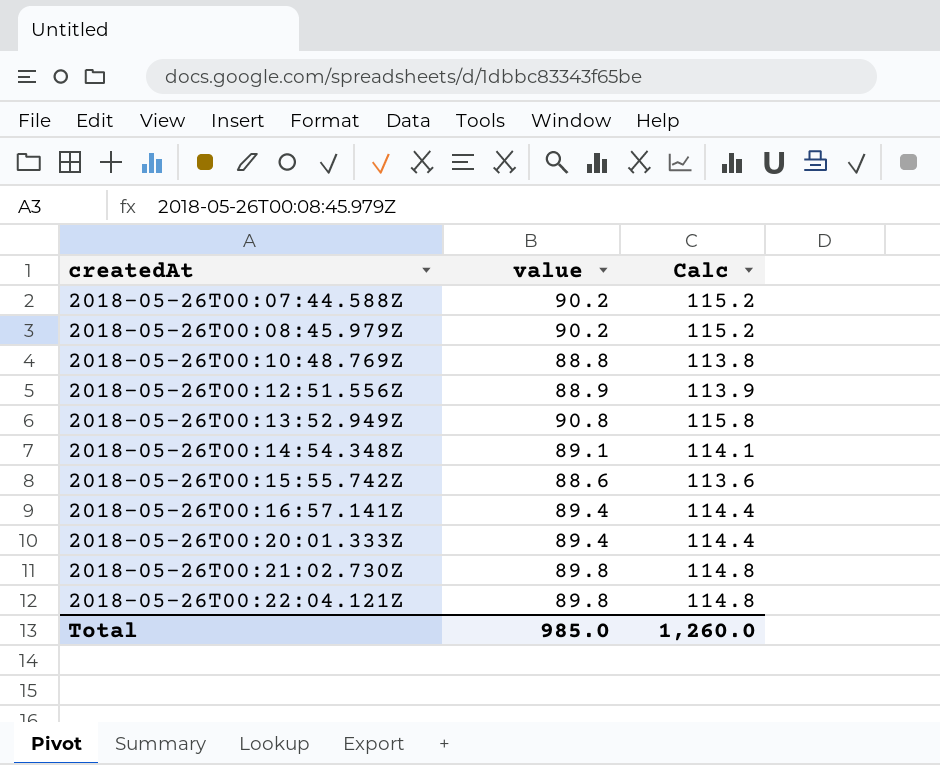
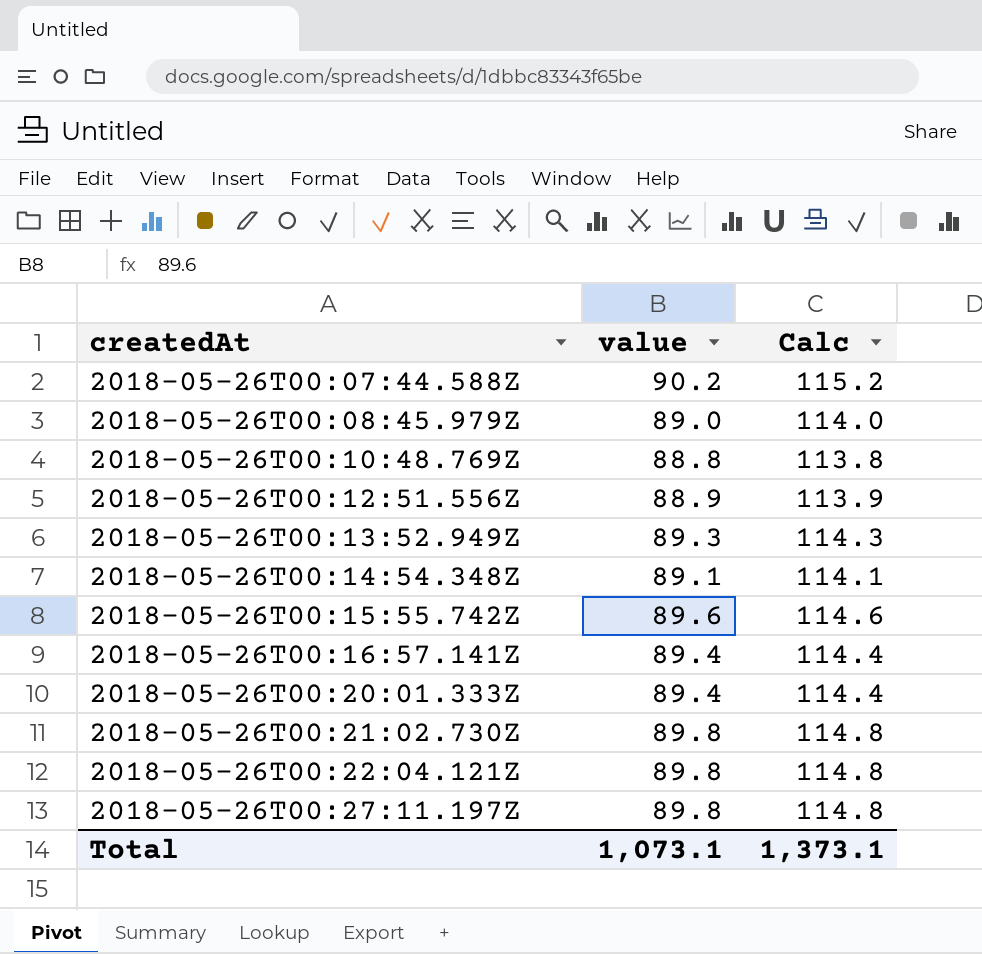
2018-05-26T00:08:45.979Z | value: 90.2 -> 89.0
2018-05-26T00:08:45.979Z | Calc: 115.2 -> 114.0
2018-05-26T00:13:52.949Z | value: 90.8 -> 89.3
2018-05-26T00:13:52.949Z | Calc: 115.8 -> 114.3
2018-05-26T00:15:55.742Z | value: 88.6 -> 89.6
2018-05-26T00:15:55.742Z | Calc: 113.6 -> 114.6
row 2018-05-26T00:27:11.197Z: none -> 89.8 | 114.8
Total | value: 985.0 -> 1,073.1
Total | Calc: 1,260.0 -> 1,373.1

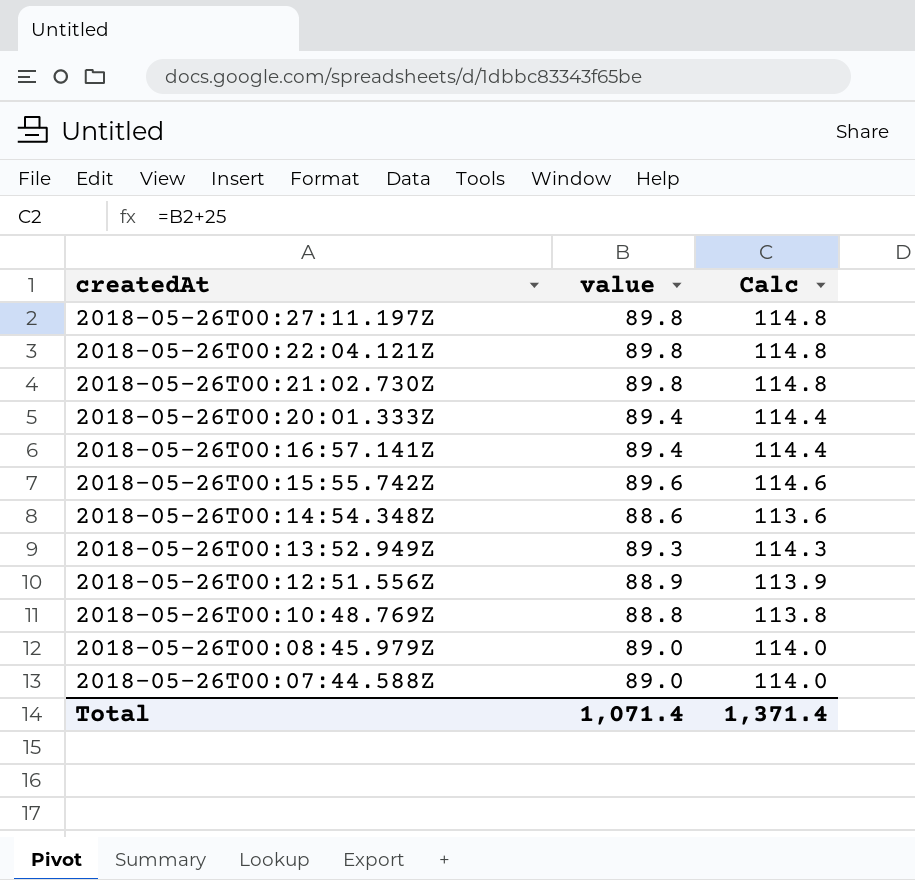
row order: createdAt ascending -> createdAt descending
2018-05-26T00:14:54.348Z | value: 89.1 -> 88.6
2018-05-26T00:14:54.348Z | Calc: 114.1 -> 113.6
2018-05-26T00:07:44.588Z | value: 90.2 -> 89.0
2018-05-26T00:07:44.588Z | Calc: 115.2 -> 114.0
Total | value: 1,073.1 -> 1,071.4
Total | Calc: 1,373.1 -> 1,371.4

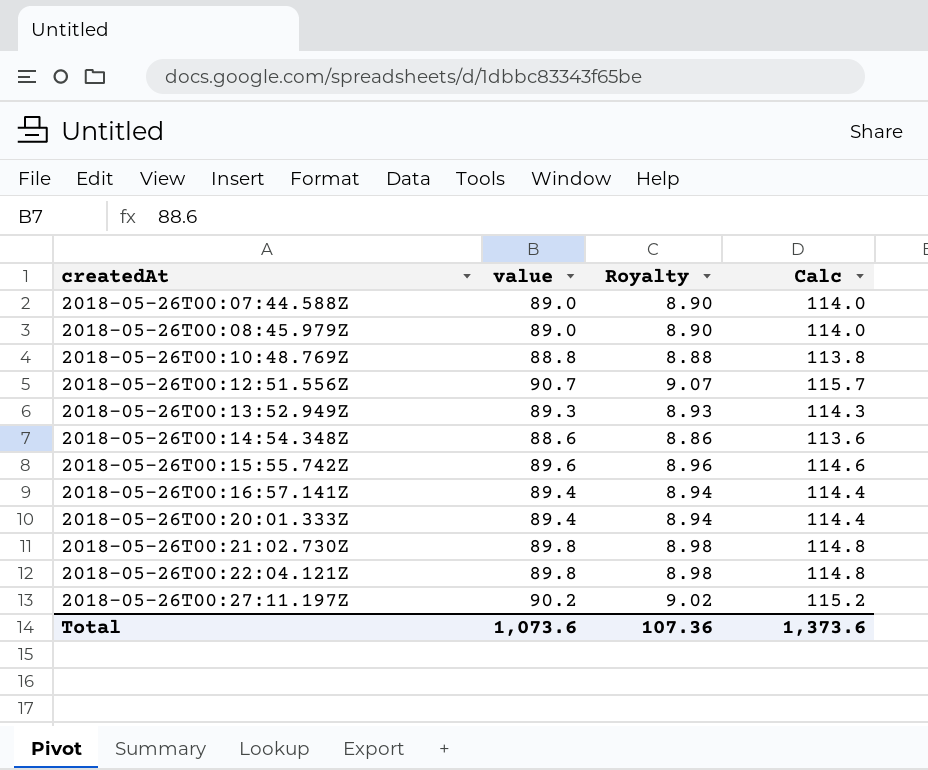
row order: createdAt descending -> createdAt ascending
column Royalty | formula: none -> [value] * 0.1
2018-05-26T00:12:51.556Z | value: 88.9 -> 90.7
2018-05-26T00:12:51.556Z | Calc: 113.9 -> 115.7
2018-05-26T00:27:11.197Z | value: 89.8 -> 90.2
2018-05-26T00:27:11.197Z | Calc: 114.8 -> 115.2
Total | value: 1,071.4 -> 1,073.6
Total | Calc: 1,371.4 -> 1,373.6

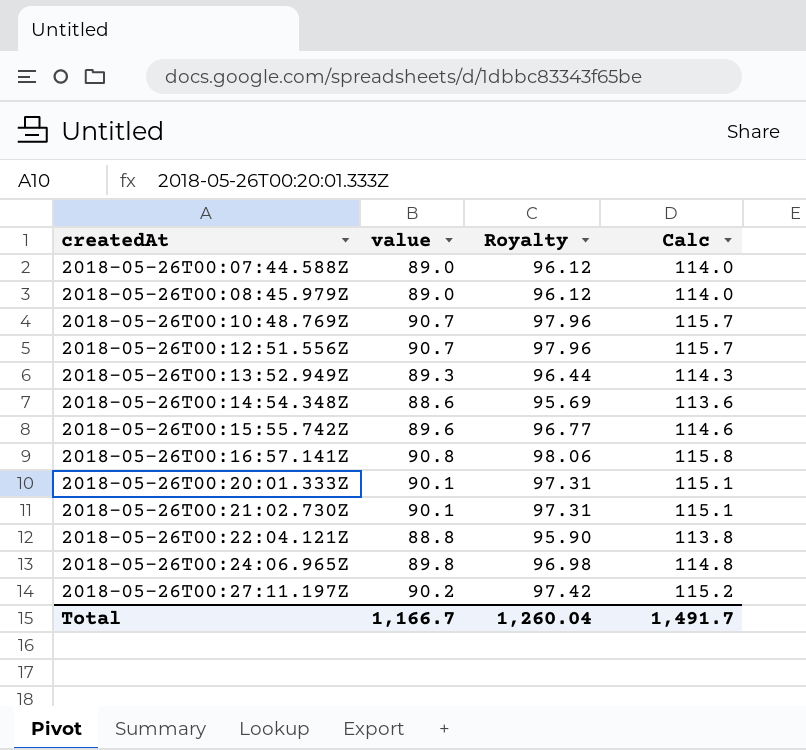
column Royalty | formula: [value] * 0.1 -> [value] * 1.08
2018-05-26T00:10:48.769Z | value: 88.8 -> 90.7
2018-05-26T00:10:48.769Z | Calc: 113.8 -> 115.7
2018-05-26T00:16:57.141Z | value: 89.4 -> 90.8
2018-05-26T00:16:57.141Z | Calc: 114.4 -> 115.8
2018-05-26T00:20:01.333Z | value: 89.4 -> 90.1
2018-05-26T00:20:01.333Z | Calc: 114.4 -> 115.1
2018-05-26T00:21:02.730Z | value: 89.8 -> 90.1
2018-05-26T00:21:02.730Z | Calc: 114.8 -> 115.1
2018-05-26T00:22:04.121Z | value: 89.8 -> 88.8
2018-05-26T00:22:04.121Z | Calc: 114.8 -> 113.8
row 2018-05-26T00:24:06.965Z: none -> 89.8 | 96.98 | 114.8
Total | value: 1,073.6 -> 1,166.7
Total | Royalty: 107.36 -> 1,260.04
Total | Calc: 1,373.6 -> 1,491.7

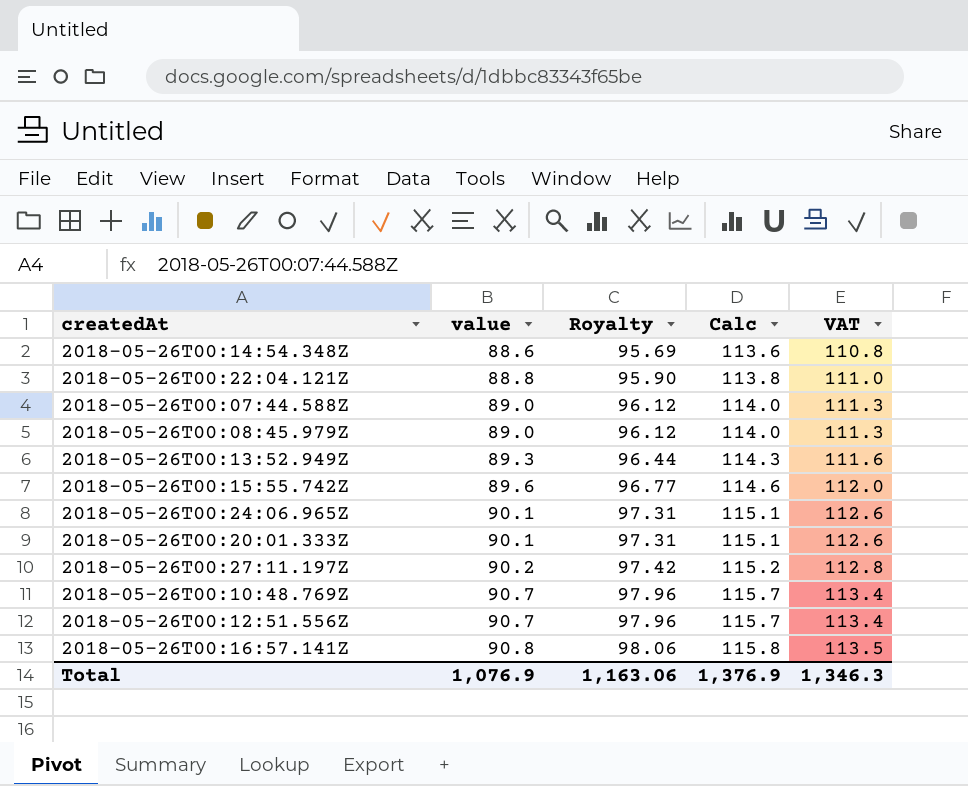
row order: createdAt ascending -> value ascending
column VAT | formula: none -> [value] * 1.25
row 2018-05-26T00:21:02.730Z: 90.1 | 97.31 | 115.1 -> none
2018-05-26T00:24:06.965Z | value: 89.8 -> 90.1
2018-05-26T00:24:06.965Z | Royalty: 96.98 -> 97.31
2018-05-26T00:24:06.965Z | Calc: 114.8 -> 115.1
Total | value: 1,166.7 -> 1,076.9
Total | Royalty: 1,260.04 -> 1,163.06
Total | Calc: 1,491.7 -> 1,376.9

